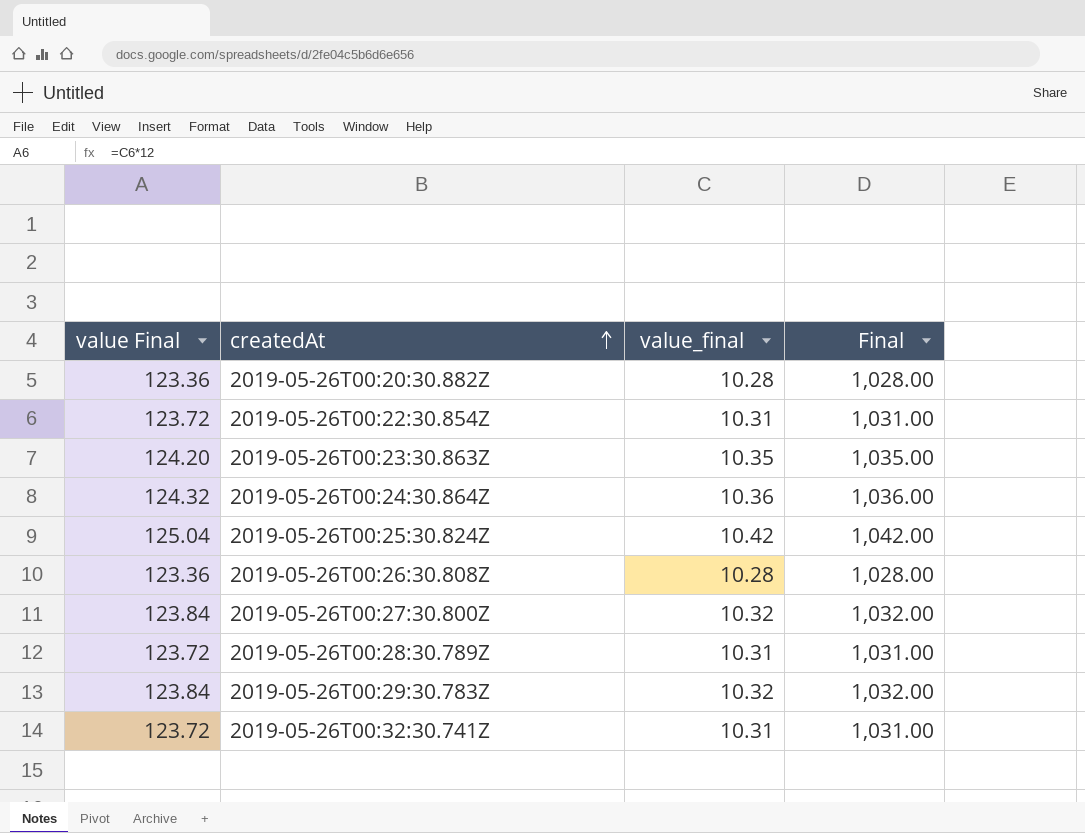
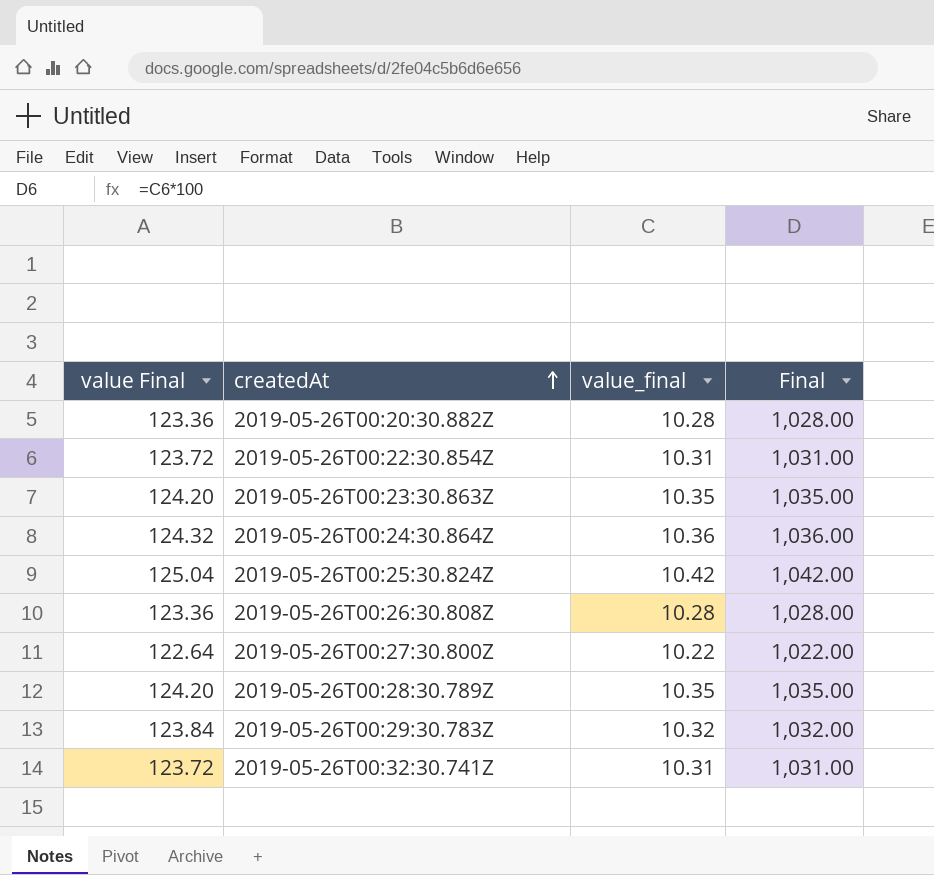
2019-05-26T00:27:30.800Z | value Final: 123.84 -> 122.64
2019-05-26T00:27:30.800Z | value_final: 10.32 -> 10.22
2019-05-26T00:27:30.800Z | Final: 1,032.00 -> 1,022.00
2019-05-26T00:28:30.789Z | value Final: 123.72 -> 124.20
2019-05-26T00:28:30.789Z | value_final: 10.31 -> 10.35
2019-05-26T00:28:30.789Z | Final: 1,031.00 -> 1,035.00

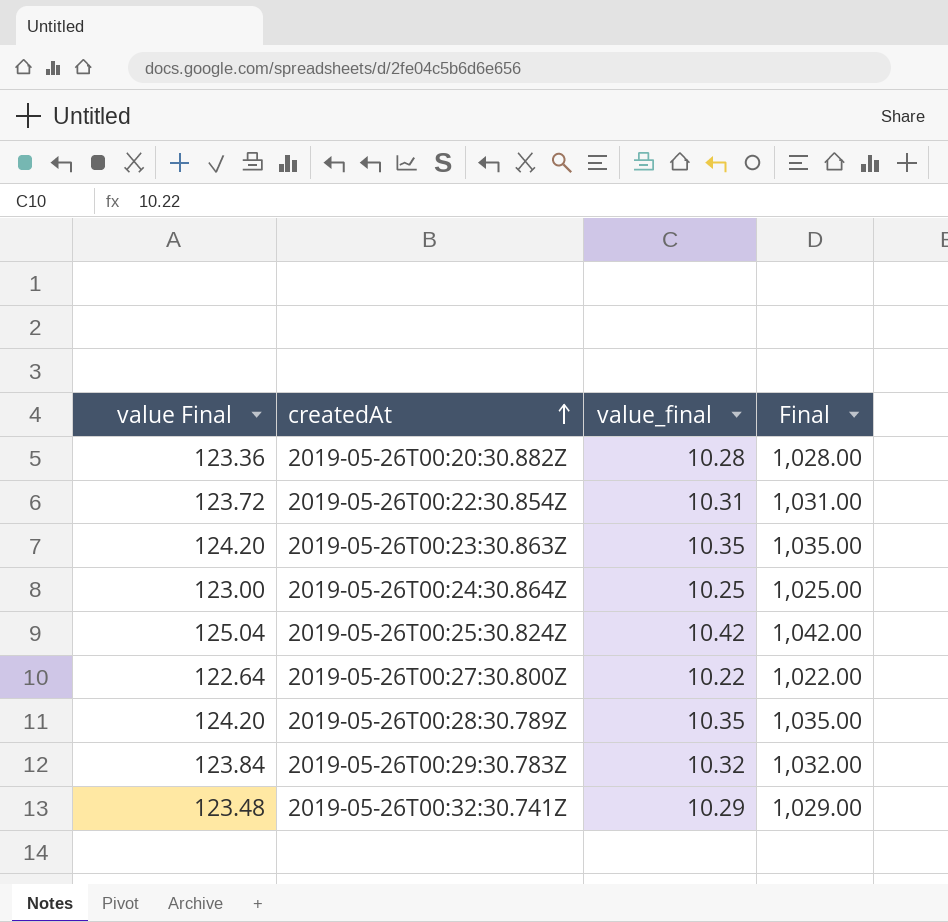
row 2019-05-26T00:26:30.808Z: 123.36 | 10.28 | 1,028.00 -> none
2019-05-26T00:24:30.864Z | value Final: 124.32 -> 123.00
2019-05-26T00:24:30.864Z | value_final: 10.36 -> 10.25
2019-05-26T00:24:30.864Z | Final: 1,036.00 -> 1,025.00
2019-05-26T00:32:30.741Z | value Final: 123.72 -> 123.48
2019-05-26T00:32:30.741Z | value_final: 10.31 -> 10.29
2019-05-26T00:32:30.741Z | Final: 1,031.00 -> 1,029.00

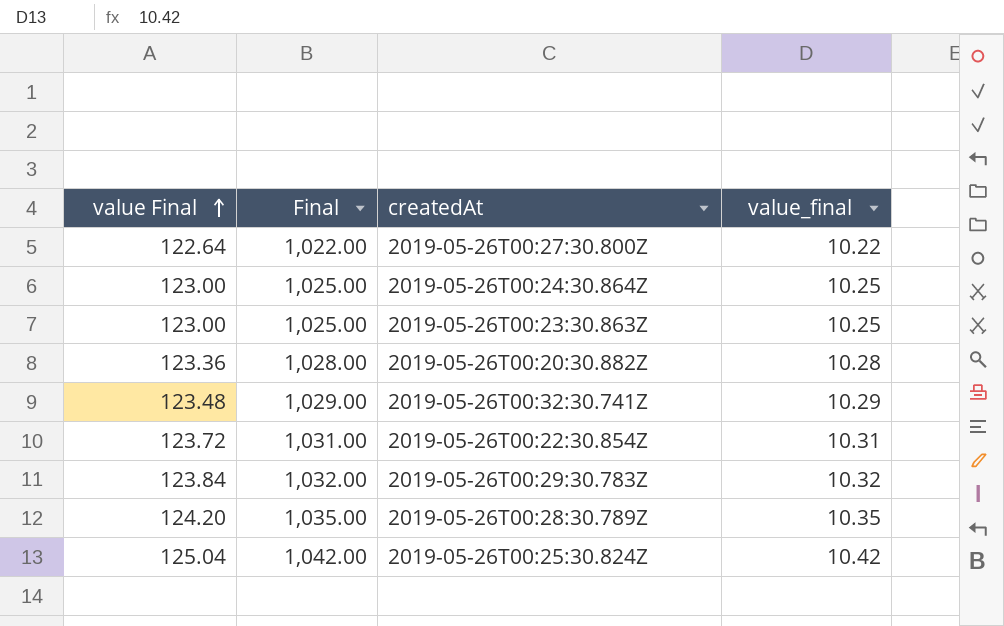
row order: createdAt ascending -> value Final ascending
column Final | position: 4 -> 2
2019-05-26T00:23:30.863Z | value Final: 124.20 -> 123.00
2019-05-26T00:23:30.863Z | Final: 1,035.00 -> 1,025.00
2019-05-26T00:23:30.863Z | value_final: 10.35 -> 10.25

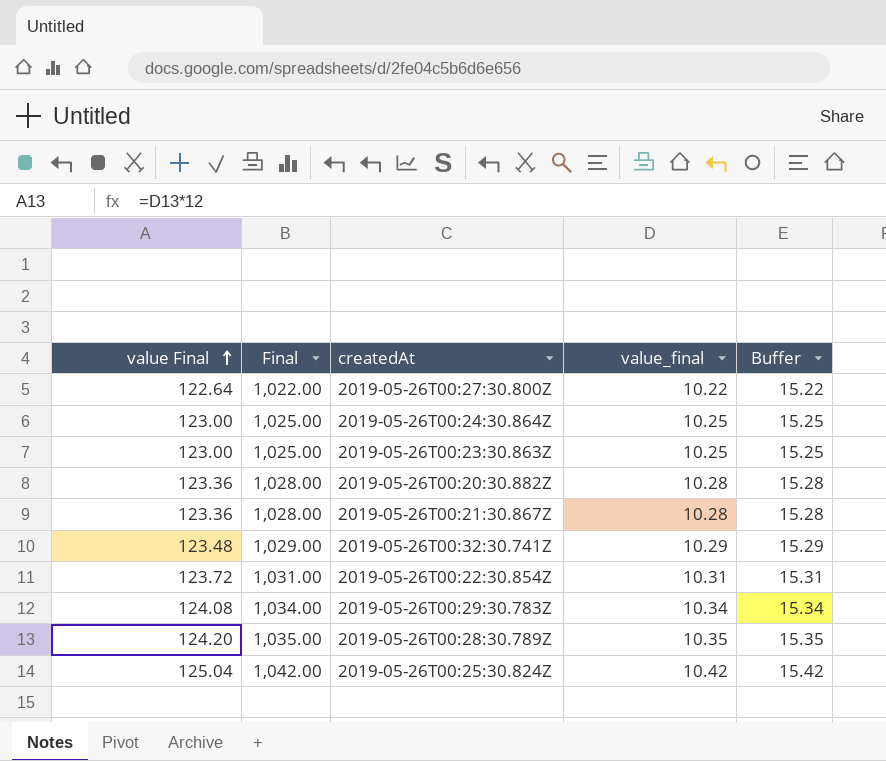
column Buffer | formula: none -> [value_final] + 5
row 2019-05-26T00:21:30.867Z: none -> 123.36 | 1,028.00 | 10.28 | 15.28
2019-05-26T00:29:30.783Z | value Final: 123.84 -> 124.08
2019-05-26T00:29:30.783Z | Final: 1,032.00 -> 1,034.00
2019-05-26T00:29:30.783Z | value_final: 10.32 -> 10.34

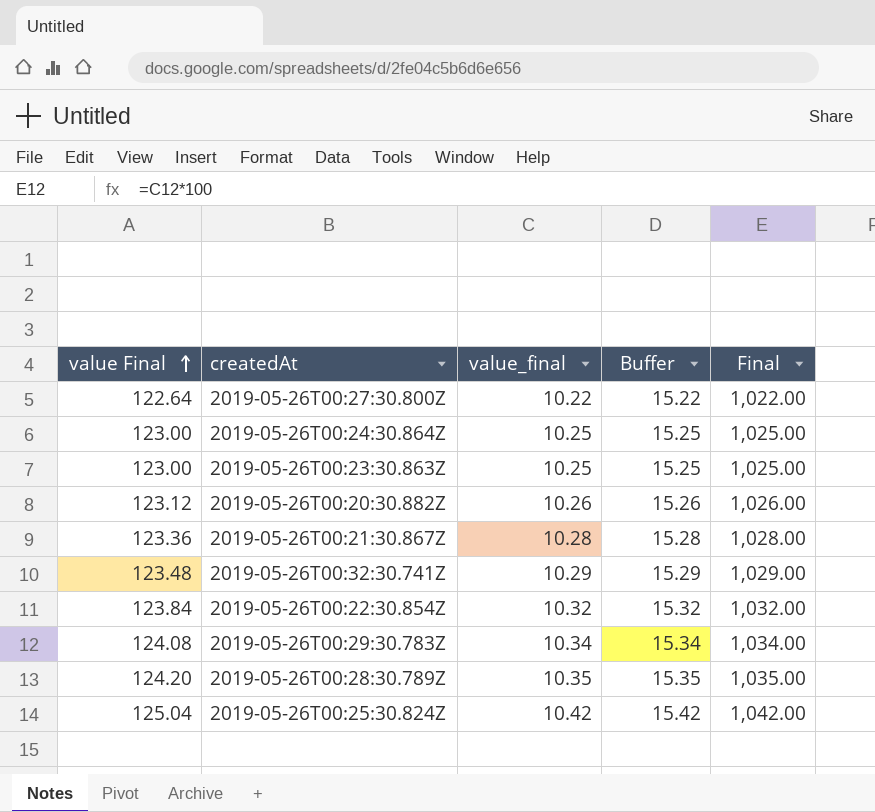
column Final | position: 2 -> 5
2019-05-26T00:20:30.882Z | value Final: 123.36 -> 123.12
2019-05-26T00:20:30.882Z | value_final: 10.28 -> 10.26
2019-05-26T00:20:30.882Z | Buffer: 15.28 -> 15.26
2019-05-26T00:20:30.882Z | Final: 1,028.00 -> 1,026.00
2019-05-26T00:22:30.854Z | value Final: 123.72 -> 123.84
2019-05-26T00:22:30.854Z | value_final: 10.31 -> 10.32
2019-05-26T00:22:30.854Z | Buffer: 15.31 -> 15.32
2019-05-26T00:22:30.854Z | Final: 1,031.00 -> 1,032.00

